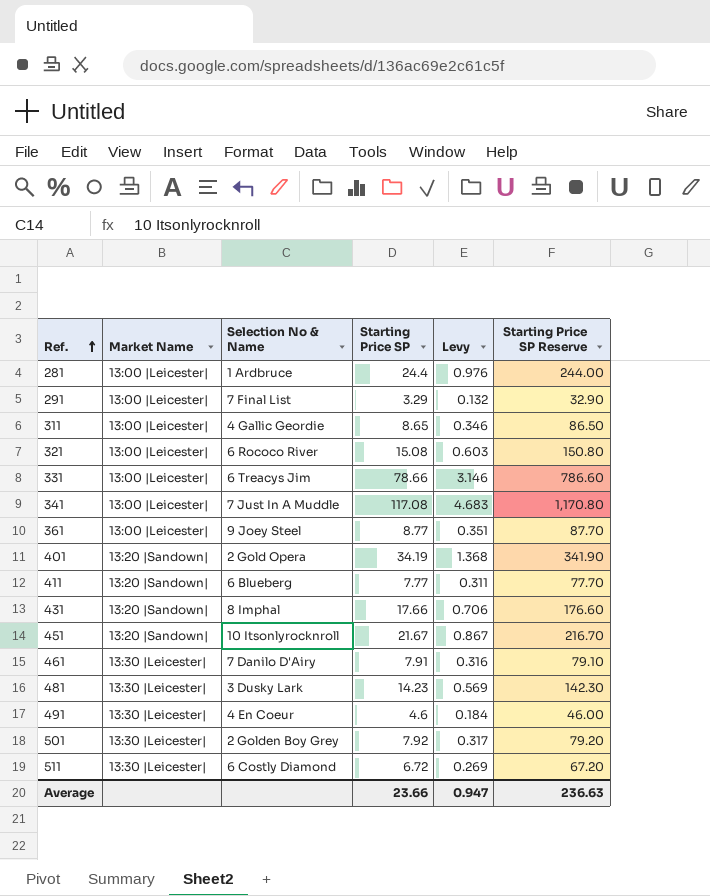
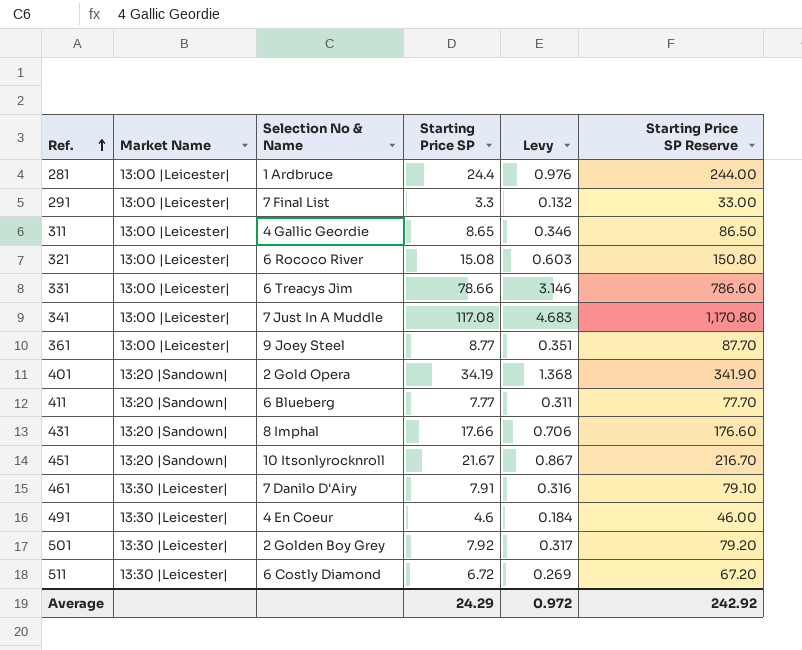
row 481: 13:30 |Leicester| | 3 Dusky Lark | 14.23 | 0.569 | 142.30 -> none
291 | Starting Price SP: 3.29 -> 3.3
291 | Starting Price SP Reserve: 32.90 -> 33.00
Average | Starting Price SP: 23.66 -> 24.29
Average | Levy: 0.947 -> 0.972
Average | Starting Price SP Reserve: 236.63 -> 242.92

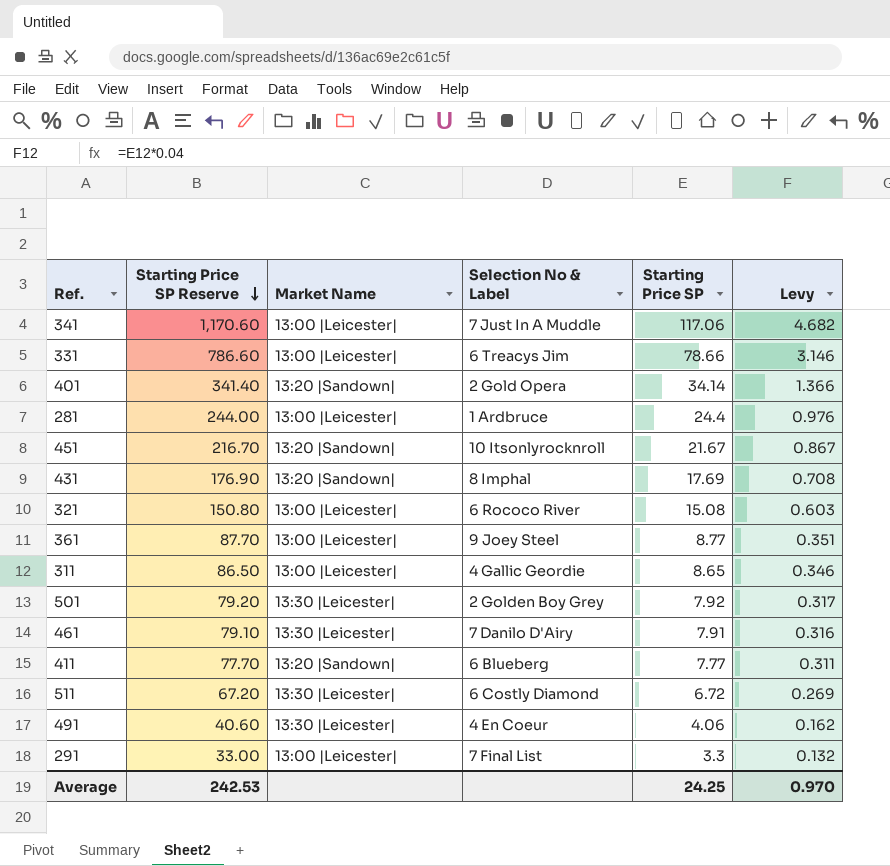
row order: Ref. ascending -> Starting Price SP Reserve descending
column Starting Price SP Reserve | position: 6 -> 2
column name: Selection No & Name -> Selection No & Label
341 | Starting Price SP Reserve: 1,170.80 -> 1,170.60
341 | Starting Price SP: 117.08 -> 117.06
341 | Levy: 4.683 -> 4.682
401 | Starting Price SP Reserve: 341.90 -> 341.40
401 | Starting Price SP: 34.19 -> 34.14
401 | Levy: 1.368 -> 1.366
431 | Starting Price SP Reserve: 176.60 -> 176.90
431 | Starting Price SP: 17.66 -> 17.69
431 | Levy: 0.706 -> 0.708
491 | Starting Price SP Reserve: 46.00 -> 40.60
491 | Starting Price SP: 4.6 -> 4.06
491 | Levy: 0.184 -> 0.162
Average | Starting Price SP Reserve: 242.92 -> 242.53
Average | Starting Price SP: 24.29 -> 24.25
Average | Levy: 0.972 -> 0.970

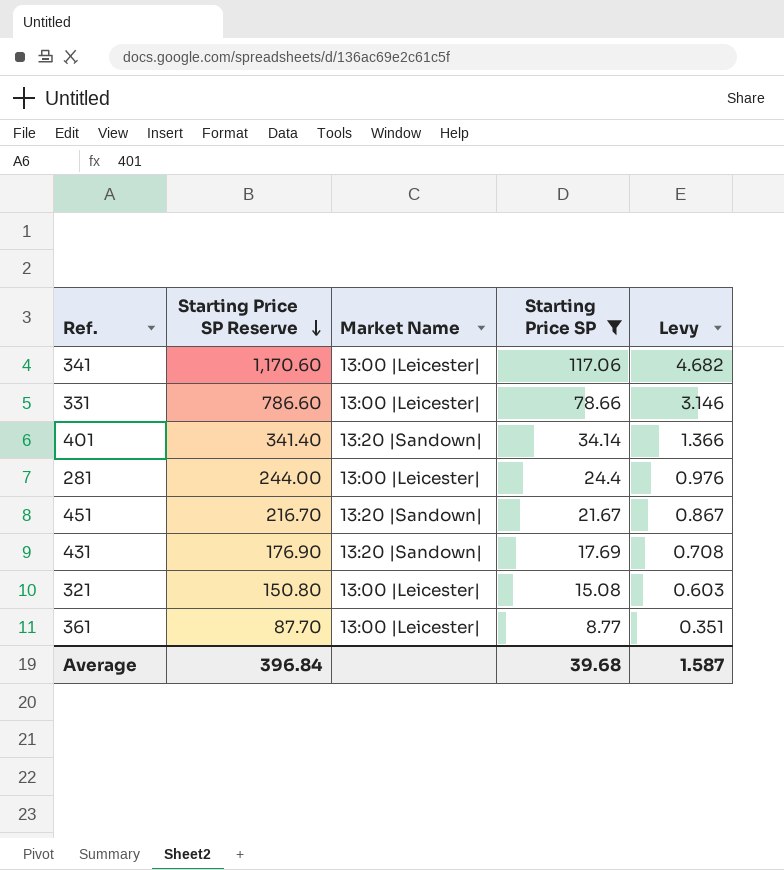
filter: none -> Starting Price SP >= 8.77
column Selection No & Label | position: 4 -> none
Average | Starting Price SP Reserve: 242.53 -> 396.84
Average | Starting Price SP: 24.25 -> 39.68
Average | Levy: 0.970 -> 1.587

